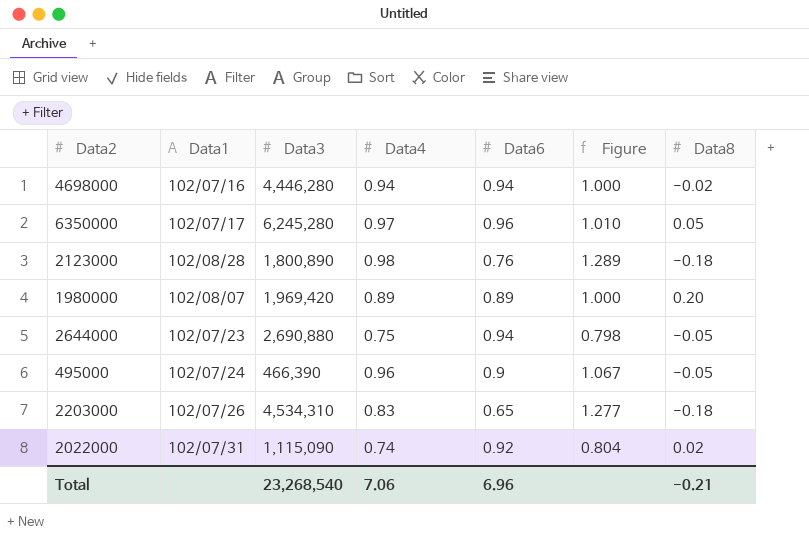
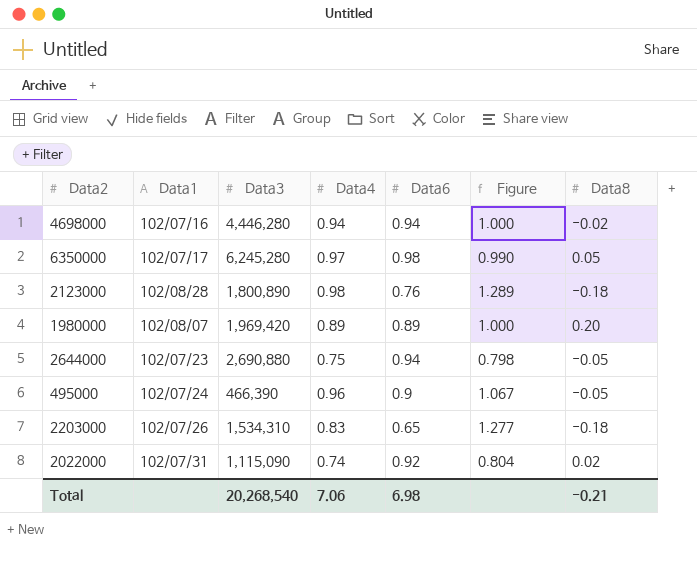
6350000 | Data6: 0.96 -> 0.98
6350000 | Figure: 1.010 -> 0.990
2203000 | Data3: 4,534,310 -> 1,534,310
Total | Data3: 23,268,540 -> 20,268,540
Total | Data6: 6.96 -> 6.98

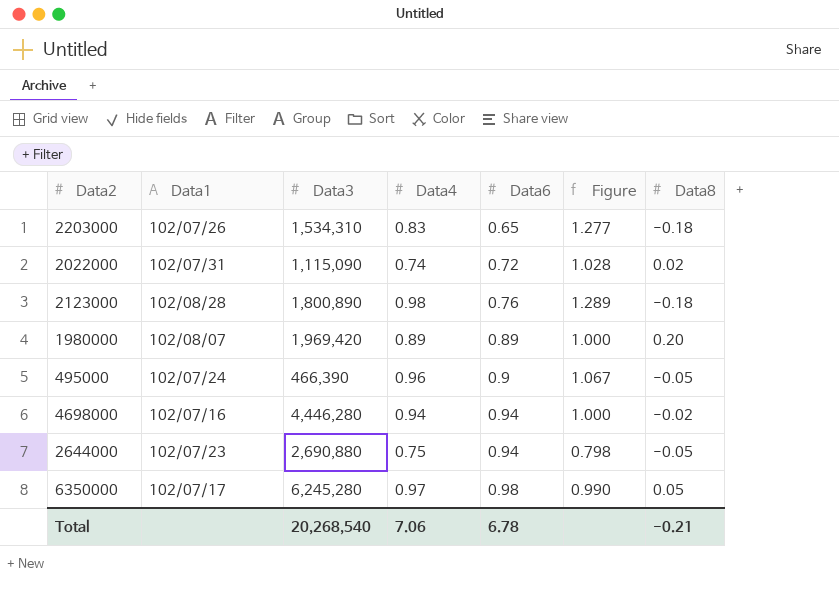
row order: none -> Data6 ascending
2022000 | Data6: 0.92 -> 0.72
2022000 | Figure: 0.804 -> 1.028
Total | Data6: 6.98 -> 6.78

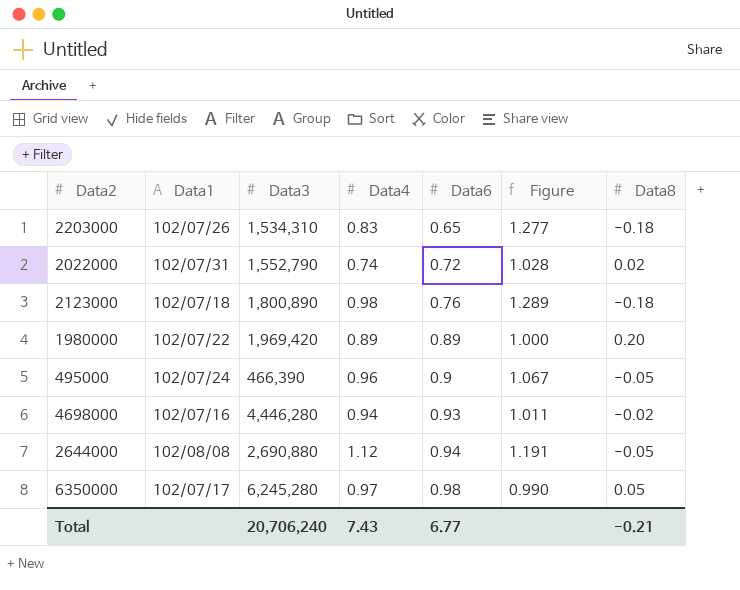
2022000 | Data3: 1,115,090 -> 1,552,790
2123000 | Data1: 102/08/28 -> 102/07/18
1980000 | Data1: 102/08/07 -> 102/07/22
4698000 | Data6: 0.94 -> 0.93
4698000 | Figure: 1.000 -> 1.011
2644000 | Data1: 102/07/23 -> 102/08/08
2644000 | Data4: 0.75 -> 1.12
2644000 | Figure: 0.798 -> 1.191
Total | Data3: 20,268,540 -> 20,706,240
Total | Data4: 7.06 -> 7.43
Total | Data6: 6.78 -> 6.77

